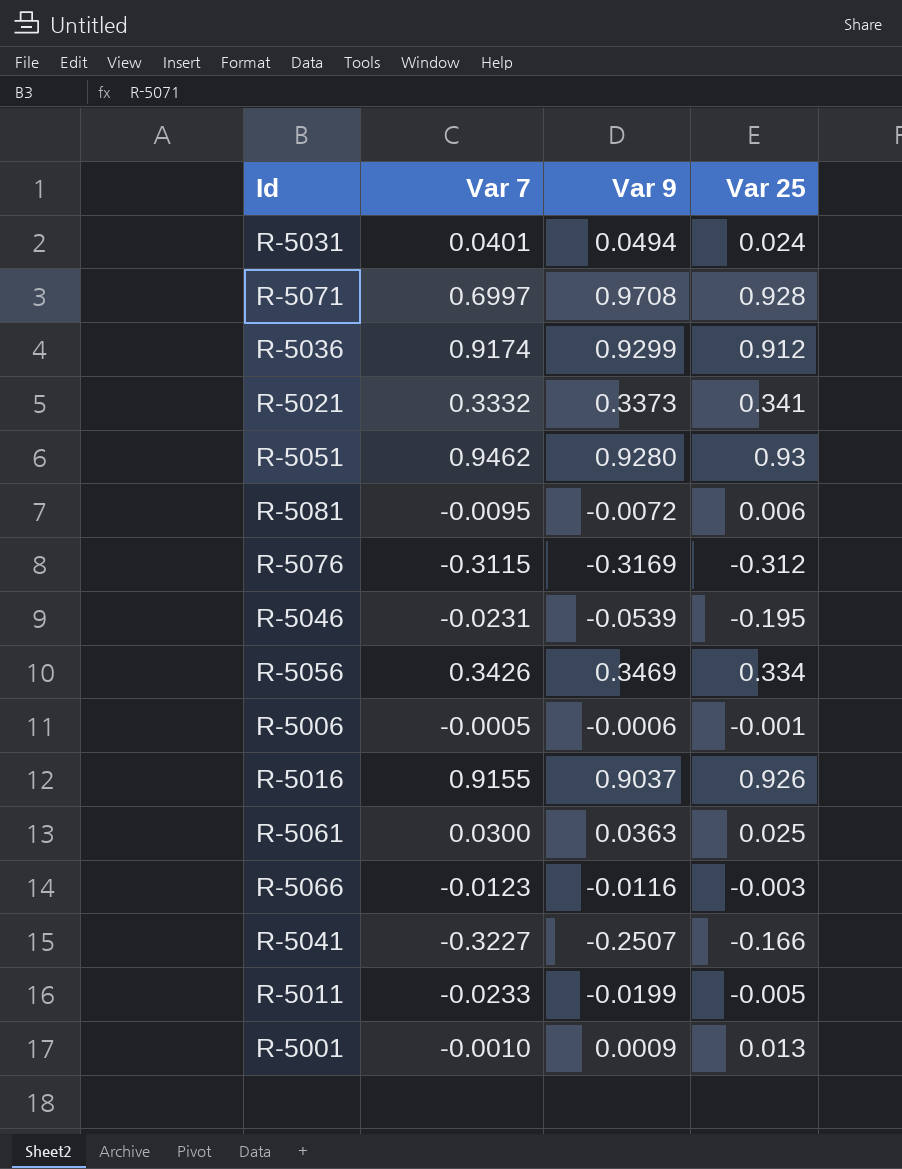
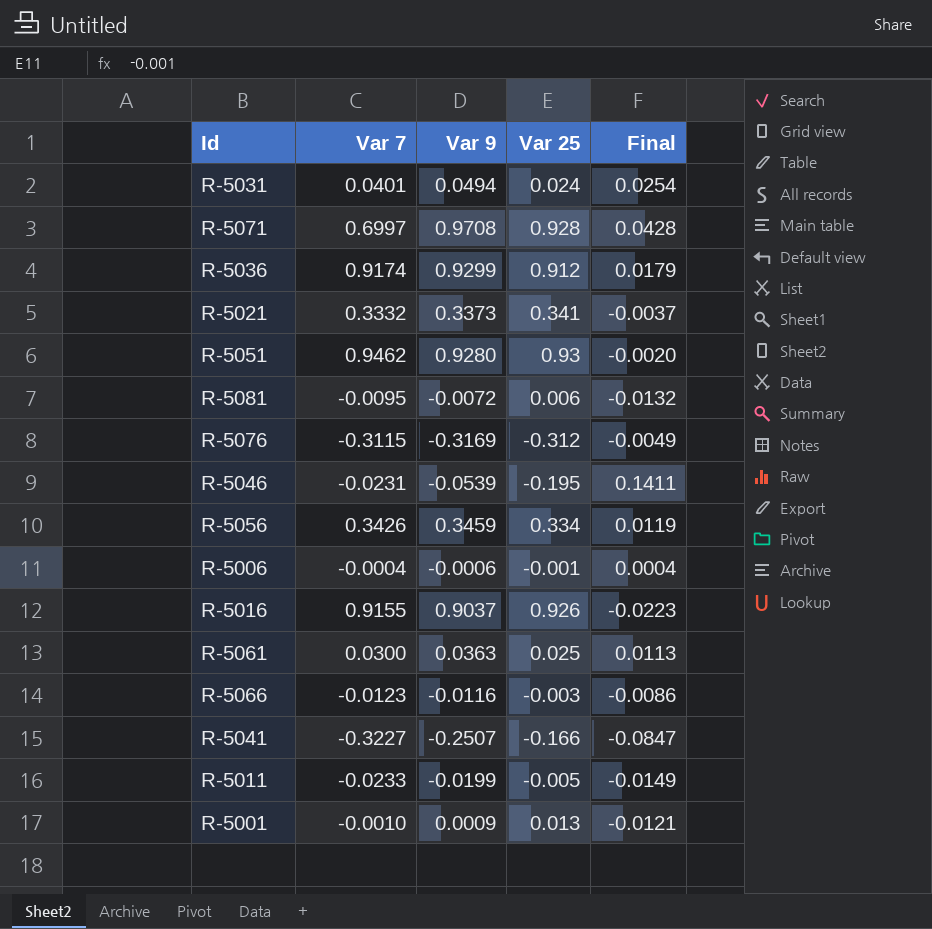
column Final | formula: none -> [Var 9] - [Var 25]
R-5056 | Var 9: 0.3469 -> 0.3459
R-5006 | Var 7: -0.0005 -> -0.0004

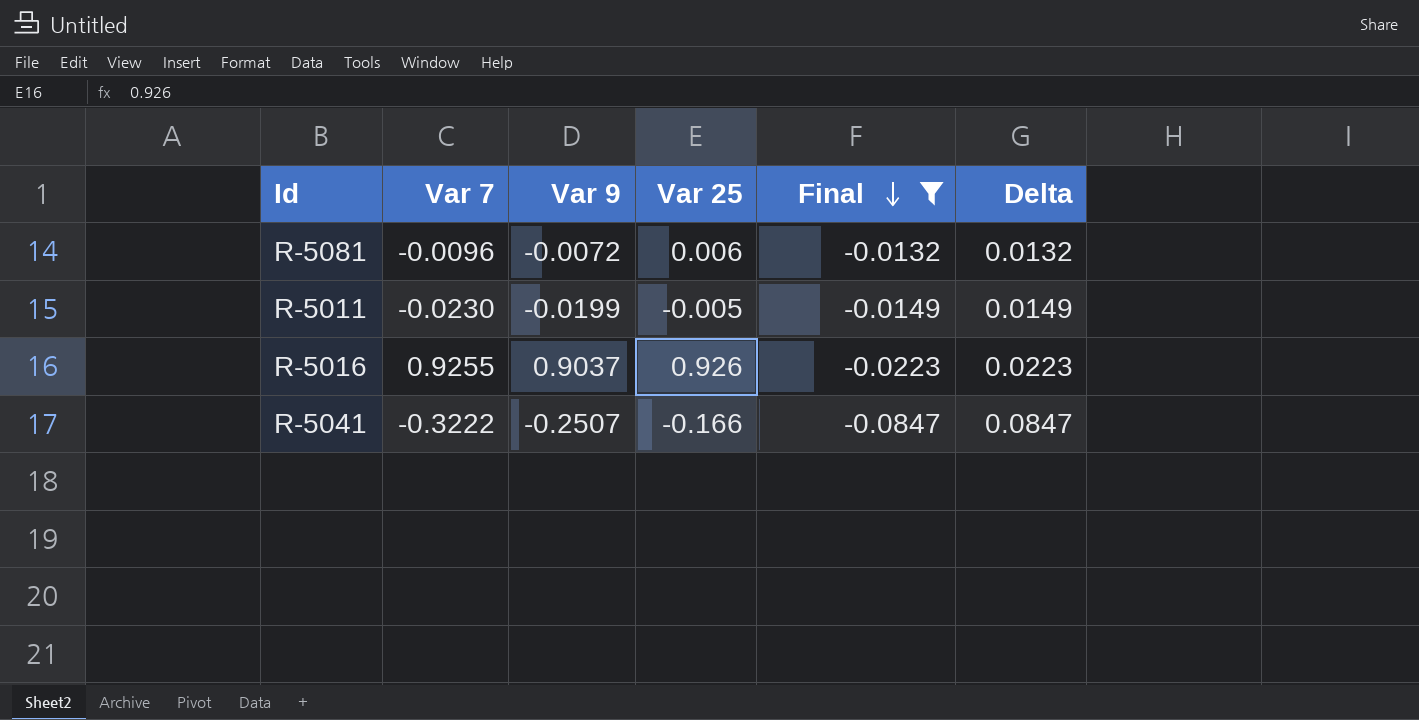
filter: none -> Final <= -0.0132
row order: none -> Final descending
column Delta | formula: none -> [Var 25] - [Var 9]
R-5081 | Var 7: -0.0095 -> -0.0096
R-5011 | Var 7: -0.0233 -> -0.0230
R-5016 | Var 7: 0.9155 -> 0.9255
R-5041 | Var 7: -0.3227 -> -0.3222

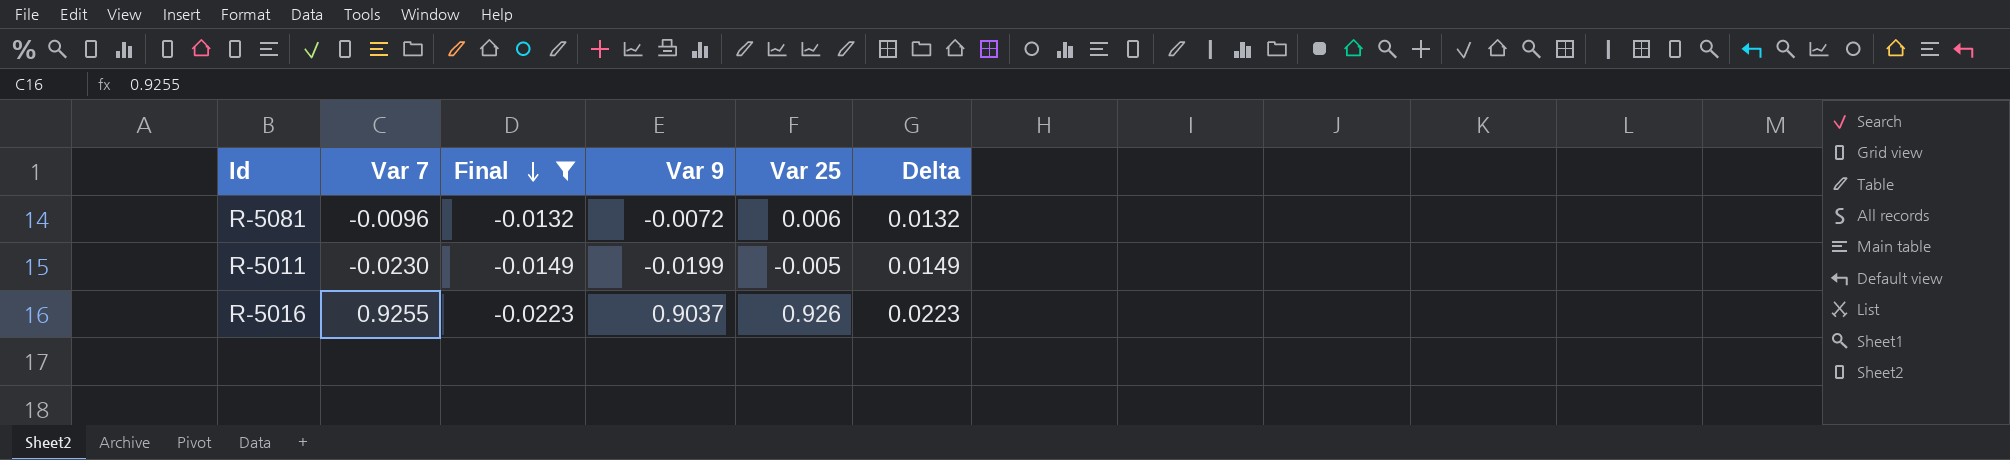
column Final | position: 5 -> 3
row R-5041: -0.3222 | -0.2507 | -0.166 | -0.0847 | 0.0847 -> none

